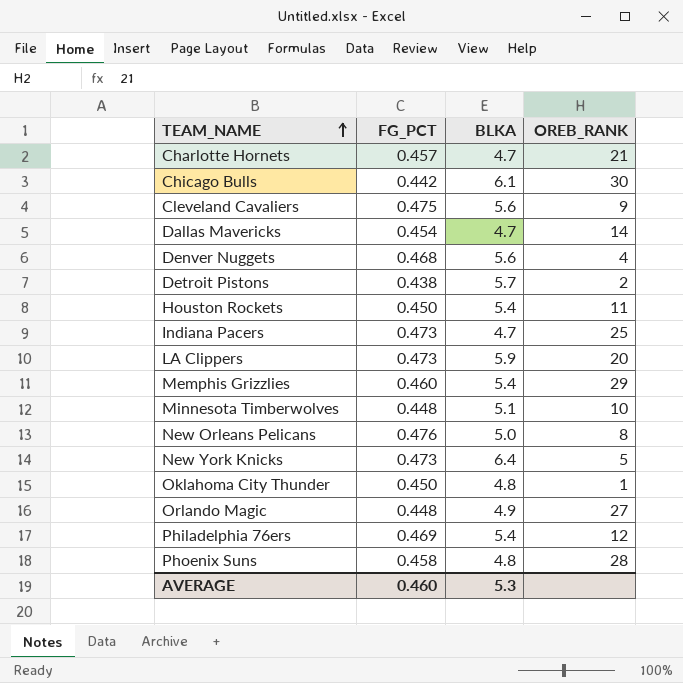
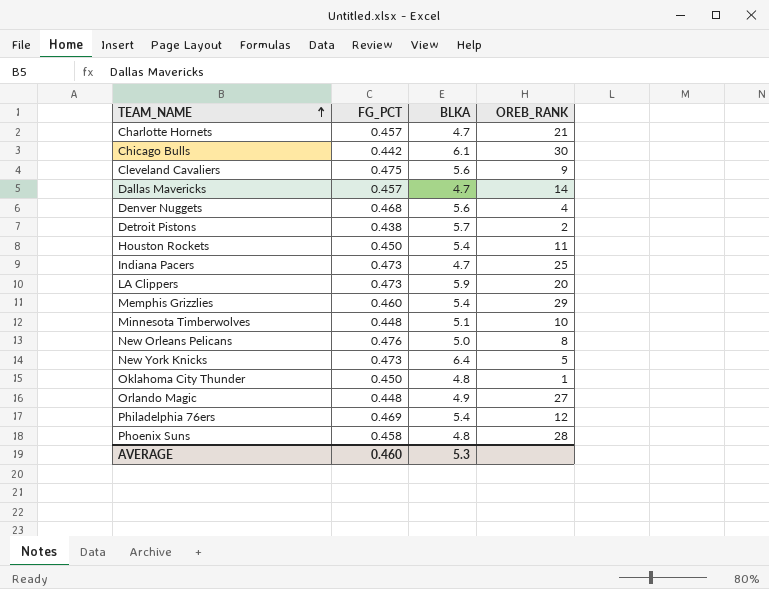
Dallas Mavericks | FG_PCT: 0.454 -> 0.457

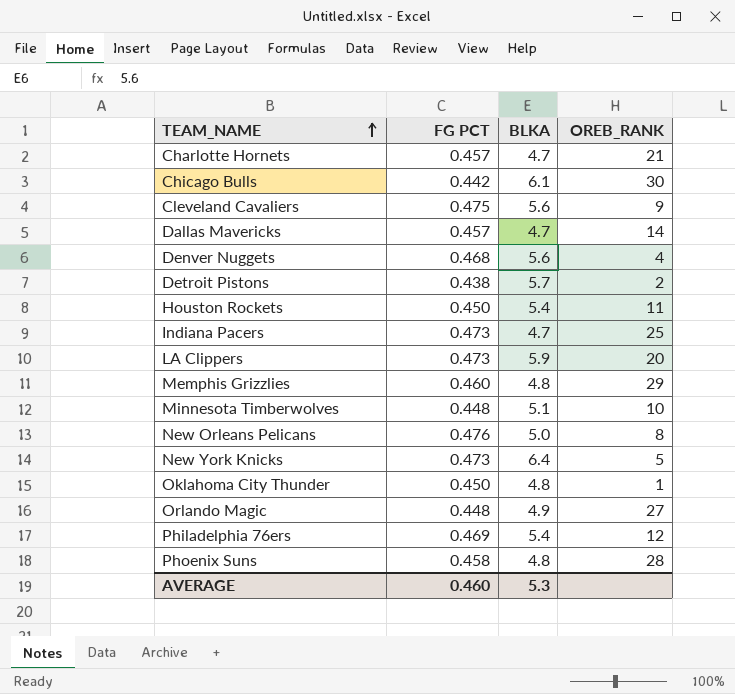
column name: FG_PCT -> FG PCT
Memphis Grizzlies | BLKA: 5.4 -> 4.8

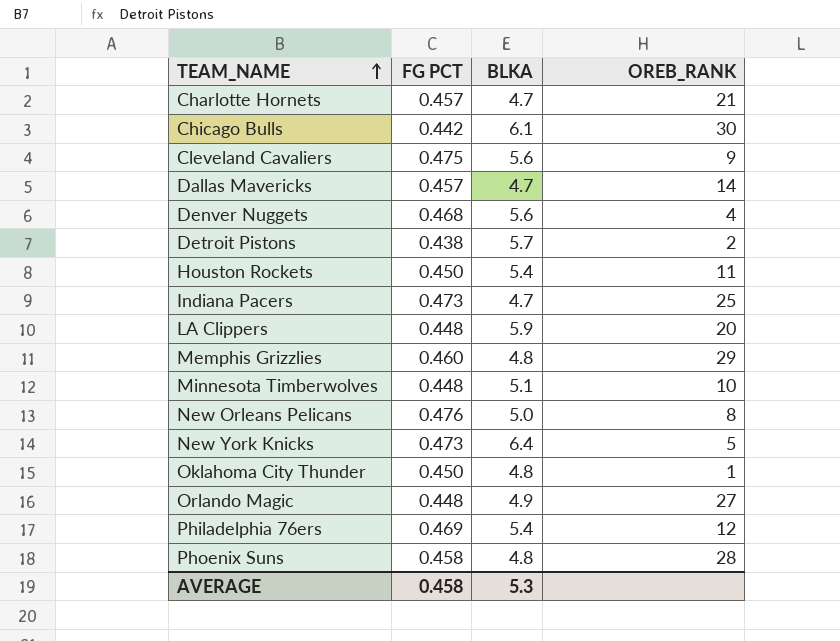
LA Clippers | FG PCT: 0.473 -> 0.448
AVERAGE | FG PCT: 0.460 -> 0.458

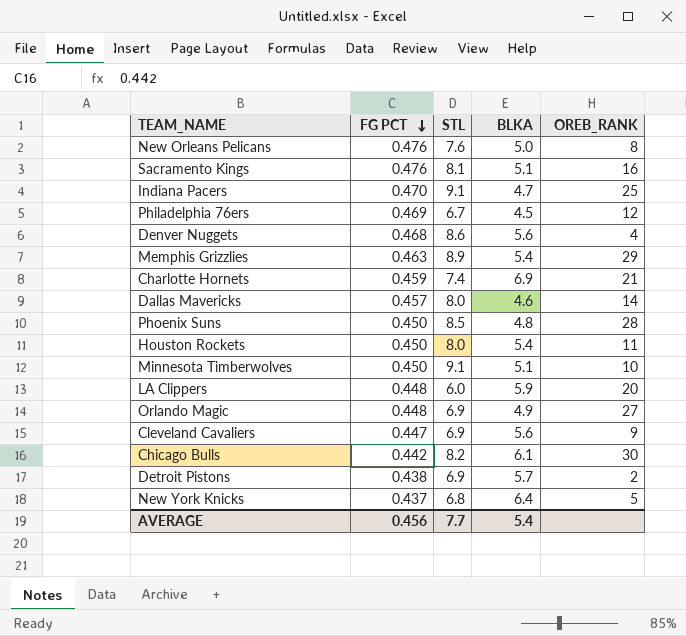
row order: TEAM_NAME ascending -> FG PCT descending
column STL | position: none -> 3
row Oklahoma City Thunder: 0.450 | 4.8 | 1 -> none
row Sacramento Kings: none -> 0.476 | 8.1 | 5.1 | 16
Indiana Pacers | FG PCT: 0.473 -> 0.470
Philadelphia 76ers | BLKA: 5.4 -> 4.5
Memphis Grizzlies | FG PCT: 0.460 -> 0.463
Memphis Grizzlies | BLKA: 4.8 -> 5.4
Charlotte Hornets | FG PCT: 0.457 -> 0.459
Charlotte Hornets | BLKA: 4.7 -> 6.9
Dallas Mavericks | BLKA: 4.7 -> 4.6
Phoenix Suns | FG PCT: 0.458 -> 0.450
Minnesota Timberwolves | FG PCT: 0.448 -> 0.450
Cleveland Cavaliers | FG PCT: 0.475 -> 0.447
New York Knicks | FG PCT: 0.473 -> 0.437
AVERAGE | FG PCT: 0.458 -> 0.456
AVERAGE | BLKA: 5.3 -> 5.4

